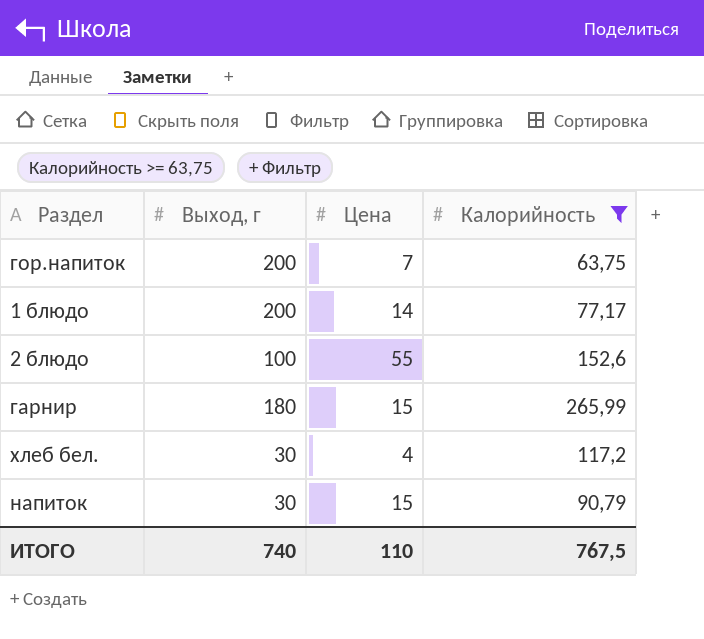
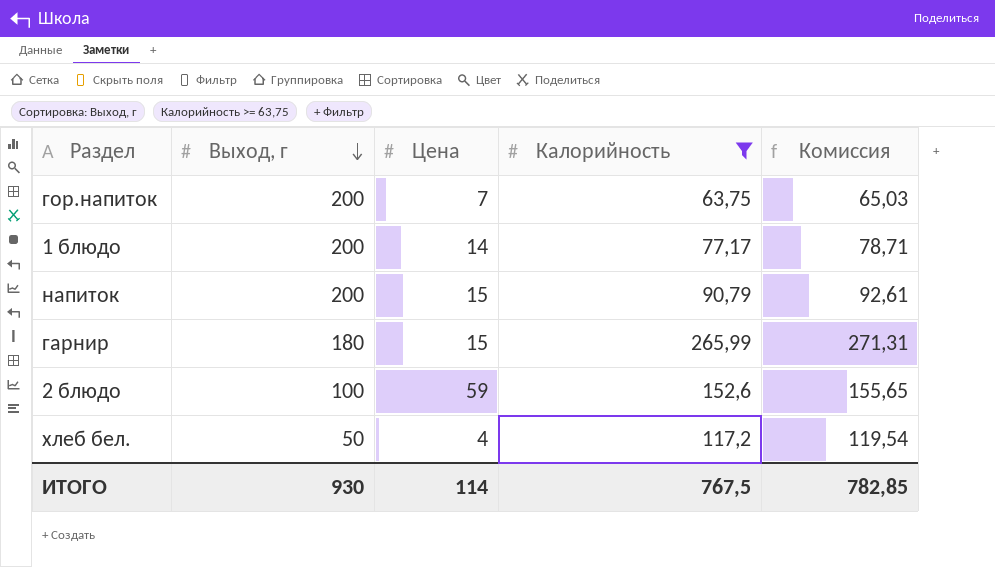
row order: none -> Выход, г descending
column Комиссия | formula: none -> [Калорийность] * 1,02
напиток | Выход, г: 30 -> 200
2 блюдо | Цена: 55 -> 59
хлеб бел. | Выход, г: 30 -> 50
ИТОГО | Выход, г: 740 -> 930
ИТОГО | Цена: 110 -> 114

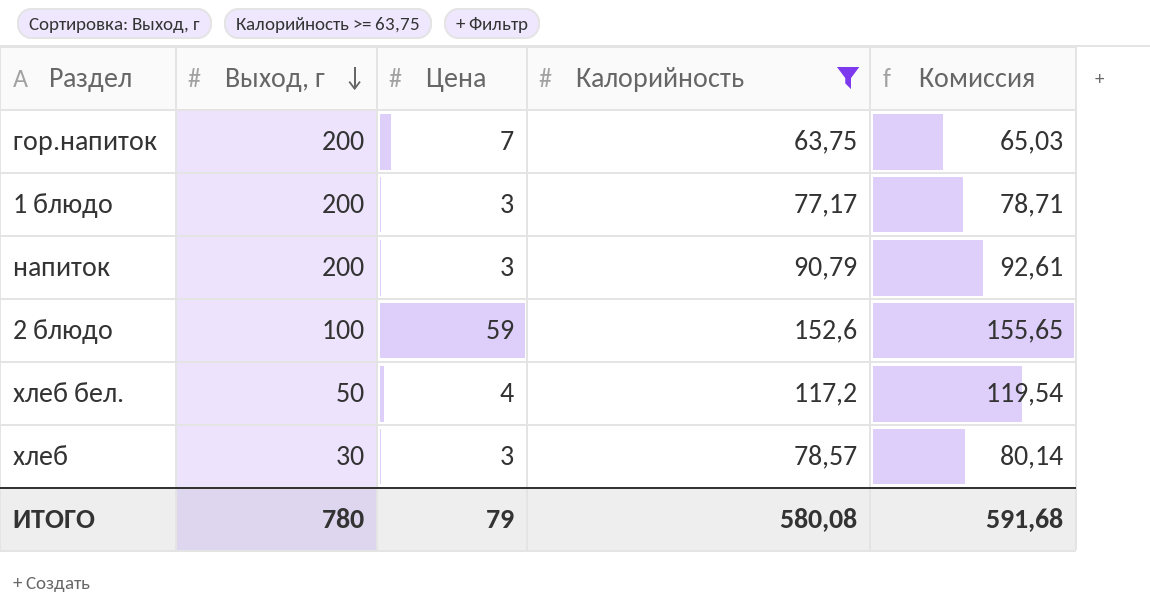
row гарнир: 180 | 15 | 265,99 | 271,31 -> none
1 блюдо | Цена: 14 -> 3
напиток | Цена: 15 -> 3
row хлеб: none -> 30 | 3 | 78,57 | 80,14
ИТОГО | Выход, г: 930 -> 780
ИТОГО | Цена: 114 -> 79
ИТОГО | Калорийность: 767,5 -> 580,08
ИТОГО | Комиссия: 782,85 -> 591,68

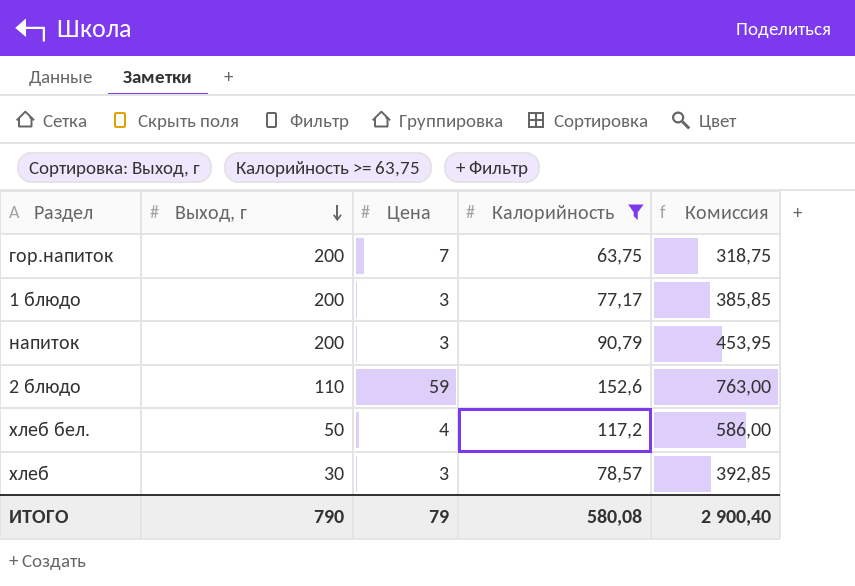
column Комиссия | formula: [Калорийность] * 1,02 -> [Калорийность] * 5
2 блюдо | Выход, г: 100 -> 110
ИТОГО | Выход, г: 780 -> 790
ИТОГО | Комиссия: 591,68 -> 2 900,40

